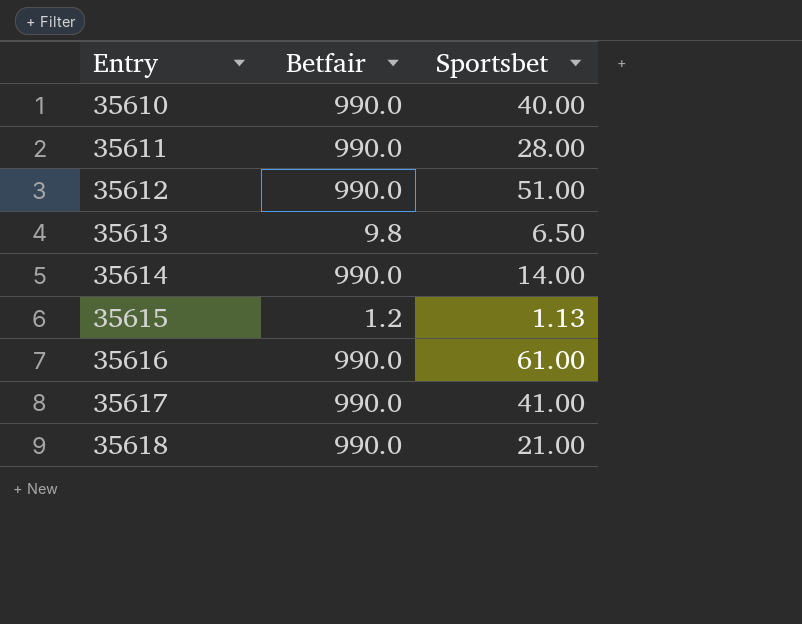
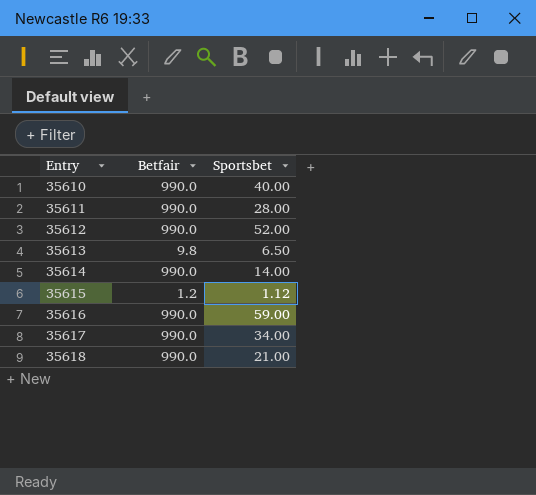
35612 | Sportsbet: 51.00 -> 52.00
35615 | Sportsbet: 1.13 -> 1.12
35616 | Sportsbet: 61.00 -> 59.00
35617 | Sportsbet: 41.00 -> 34.00

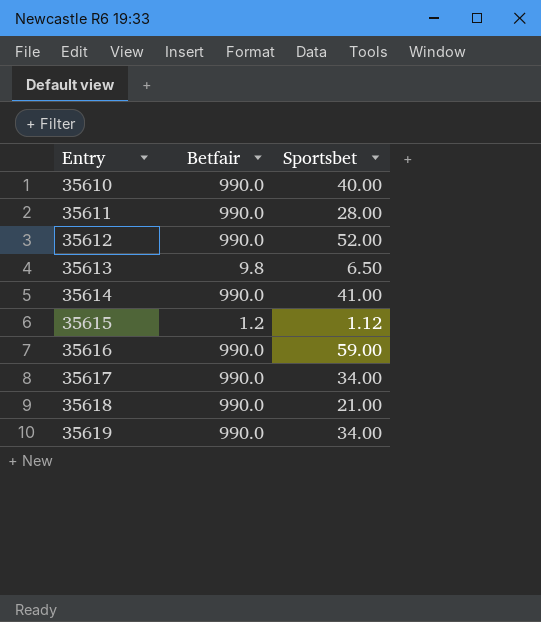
35614 | Sportsbet: 14.00 -> 41.00
row 35619: none -> 990.0 | 34.00

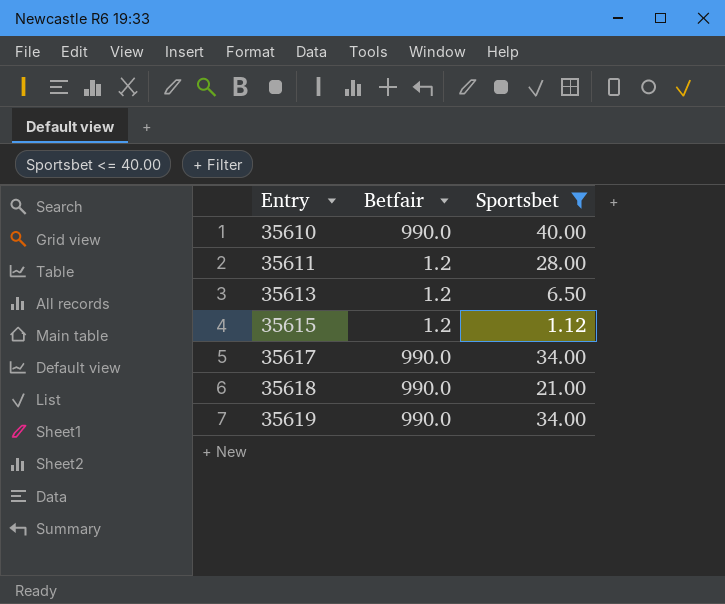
filter: none -> Sportsbet <= 40.00
35611 | Betfair: 990.0 -> 1.2
35613 | Betfair: 9.8 -> 1.2

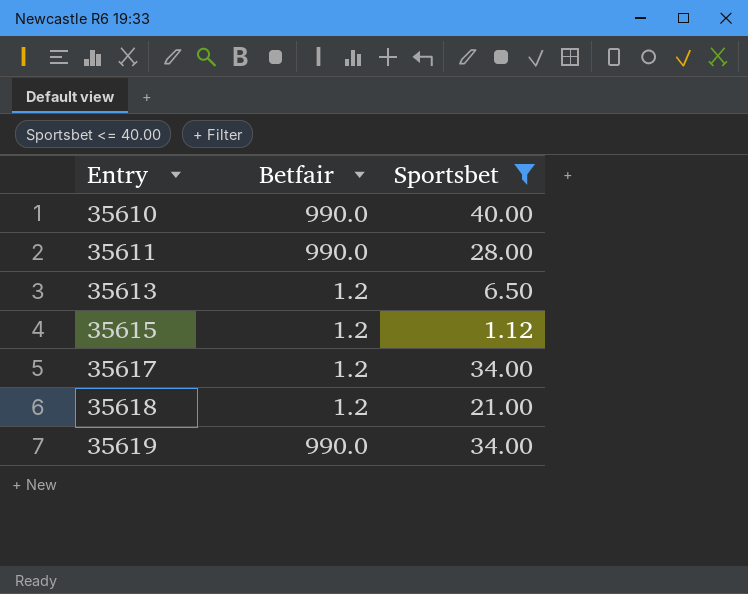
35611 | Betfair: 1.2 -> 990.0
35617 | Betfair: 990.0 -> 1.2
35618 | Betfair: 990.0 -> 1.2

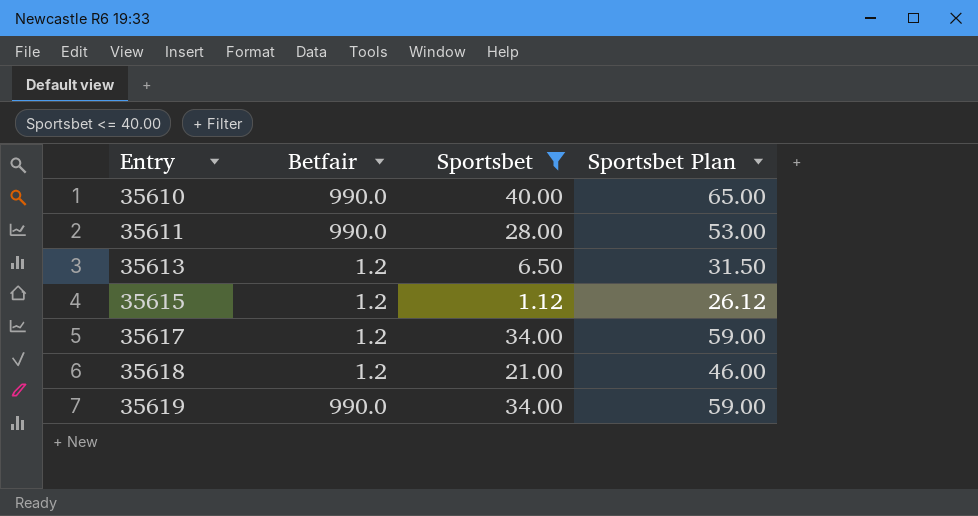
column Sportsbet Plan | formula: none -> [Sportsbet] + 25

